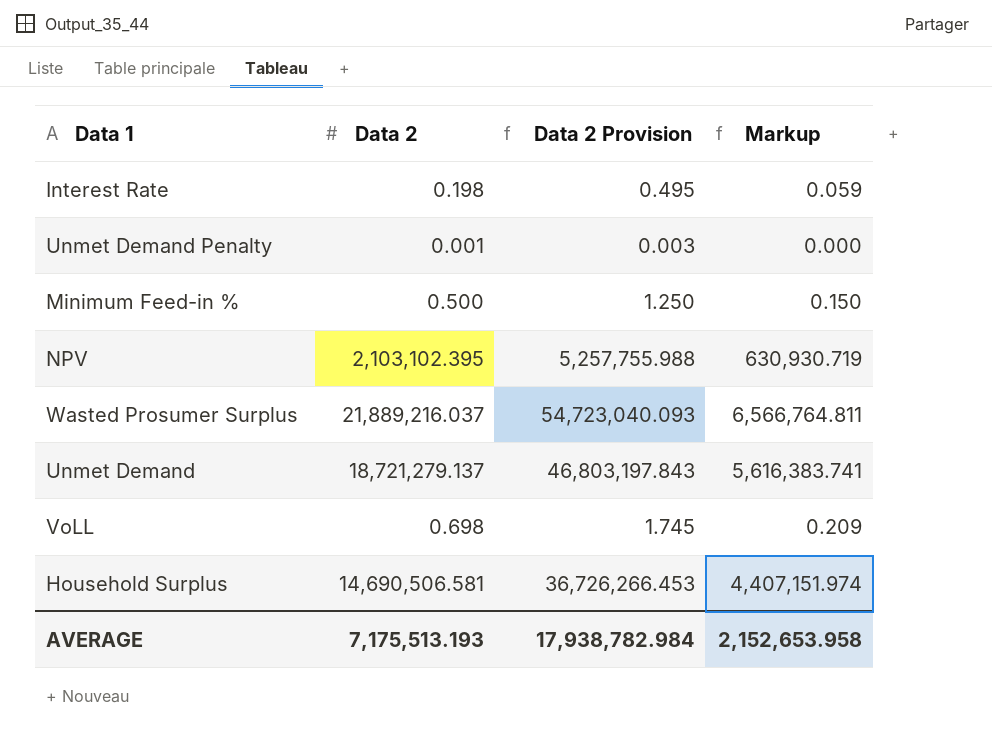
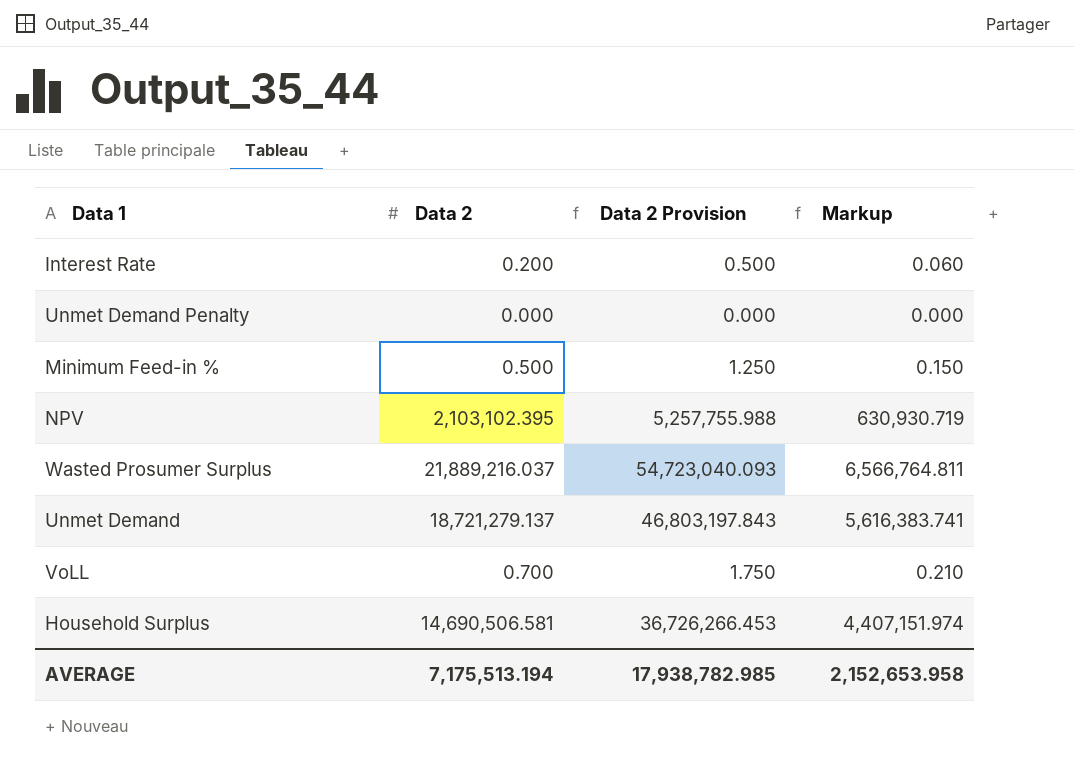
Interest Rate | Data 2: 0.198 -> 0.200
Interest Rate | Data 2 Provision: 0.495 -> 0.500
Interest Rate | Markup: 0.059 -> 0.060
Unmet Demand Penalty | Data 2: 0.001 -> 0.000
Unmet Demand Penalty | Data 2 Provision: 0.003 -> 0.000
VoLL | Data 2: 0.698 -> 0.700
VoLL | Data 2 Provision: 1.745 -> 1.750
VoLL | Markup: 0.209 -> 0.210
AVERAGE | Data 2: 7,175,513.193 -> 7,175,513.194
AVERAGE | Data 2 Provision: 17,938,782.984 -> 17,938,782.985

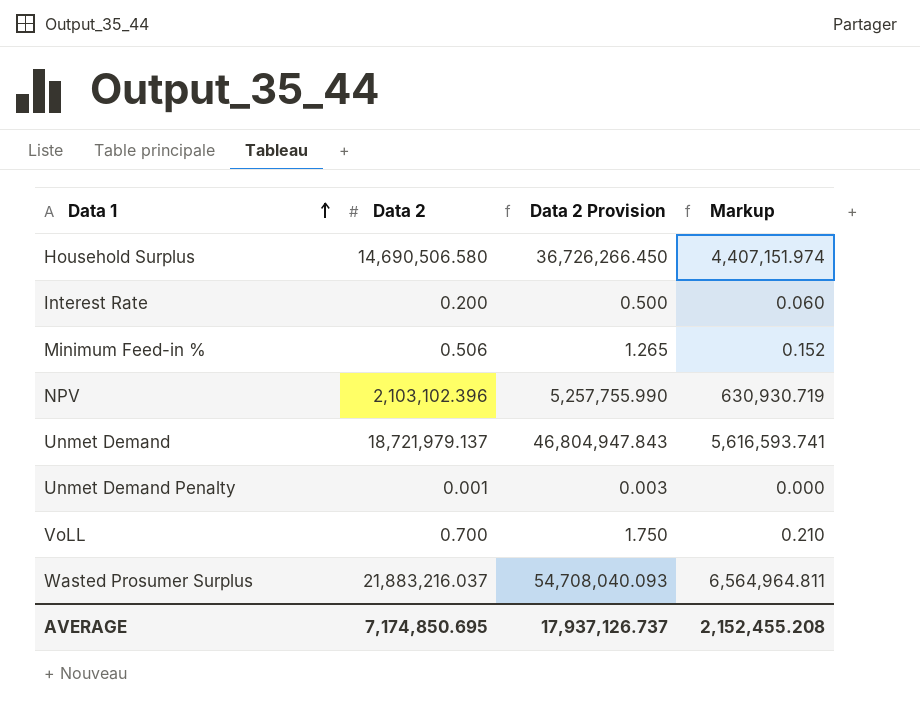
row order: none -> Data 1 ascending
Household Surplus | Data 2: 14,690,506.581 -> 14,690,506.580
Household Surplus | Data 2 Provision: 36,726,266.453 -> 36,726,266.450
Minimum Feed-in % | Data 2: 0.500 -> 0.506
Minimum Feed-in % | Data 2 Provision: 1.250 -> 1.265
Minimum Feed-in % | Markup: 0.150 -> 0.152
NPV | Data 2: 2,103,102.395 -> 2,103,102.396
NPV | Data 2 Provision: 5,257,755.988 -> 5,257,755.990
Unmet Demand | Data 2: 18,721,279.137 -> 18,721,979.137
Unmet Demand | Data 2 Provision: 46,803,197.843 -> 46,804,947.843
Unmet Demand | Markup: 5,616,383.741 -> 5,616,593.741
Unmet Demand Penalty | Data 2: 0.000 -> 0.001
Unmet Demand Penalty | Data 2 Provision: 0.000 -> 0.003
Wasted Prosumer Surplus | Data 2: 21,889,216.037 -> 21,883,216.037
Wasted Prosumer Surplus | Data 2 Provision: 54,723,040.093 -> 54,708,040.093
Wasted Prosumer Surplus | Markup: 6,566,764.811 -> 6,564,964.811
AVERAGE | Data 2: 7,175,513.194 -> 7,174,850.695
AVERAGE | Data 2 Provision: 17,938,782.985 -> 17,937,126.737
AVERAGE | Markup: 2,152,653.958 -> 2,152,455.208

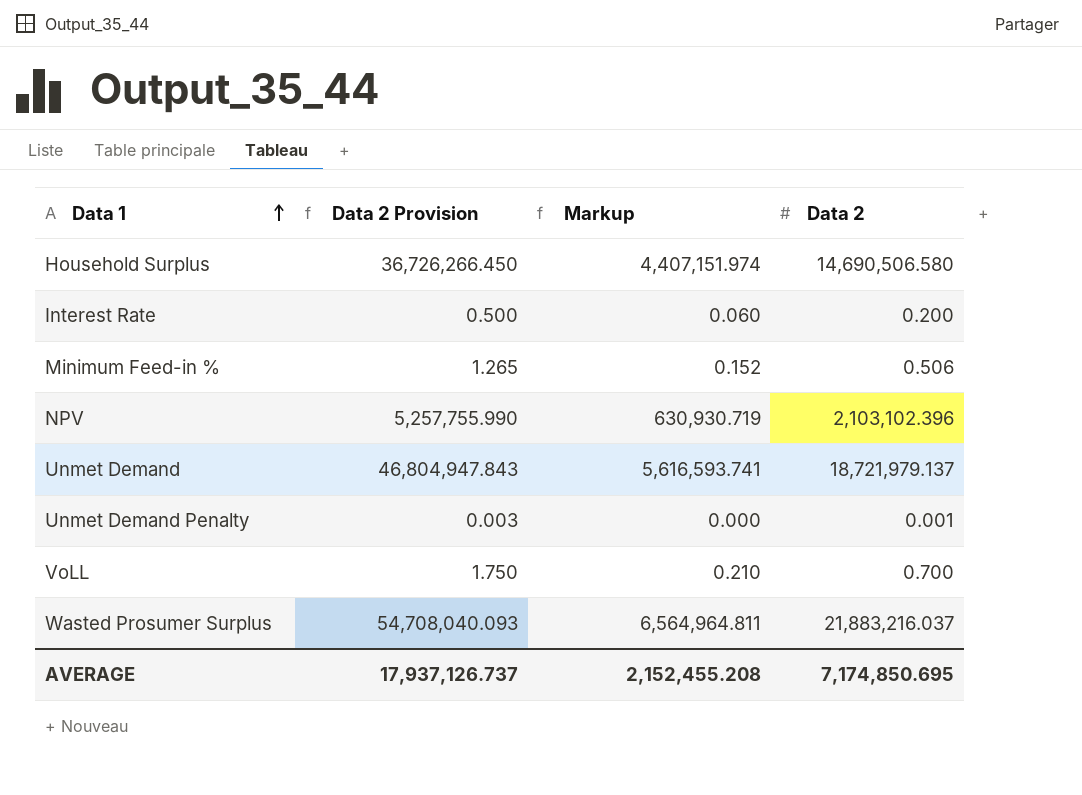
column Data 2 | position: 2 -> 4

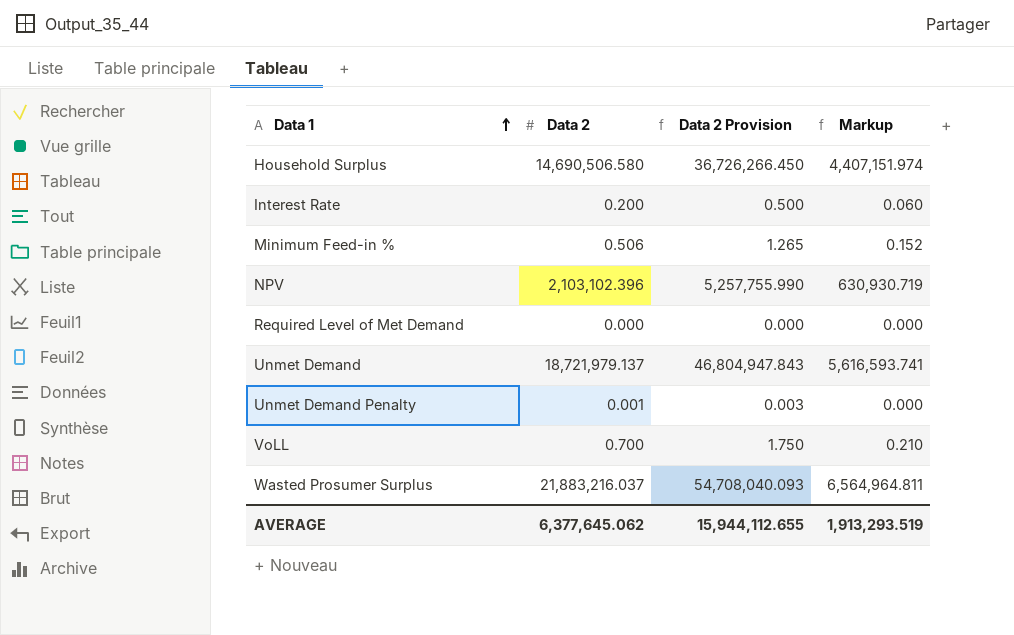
column Data 2 | position: 4 -> 2
row Required Level of Met Demand: none -> 0.000 | 0.000 | 0.000
AVERAGE | Data 2: 7,174,850.695 -> 6,377,645.062
AVERAGE | Data 2 Provision: 17,937,126.737 -> 15,944,112.655
AVERAGE | Markup: 2,152,455.208 -> 1,913,293.519

